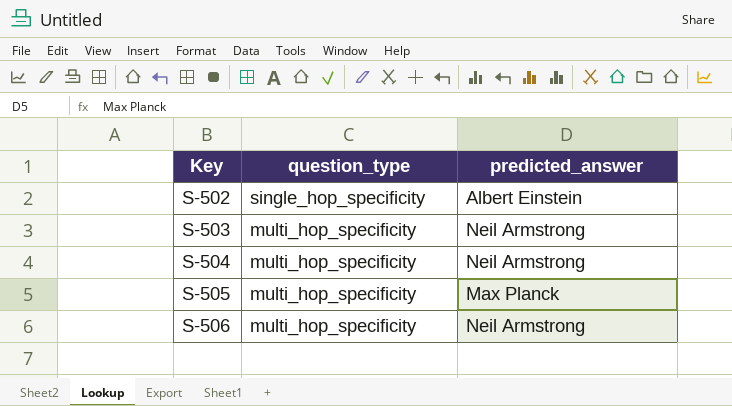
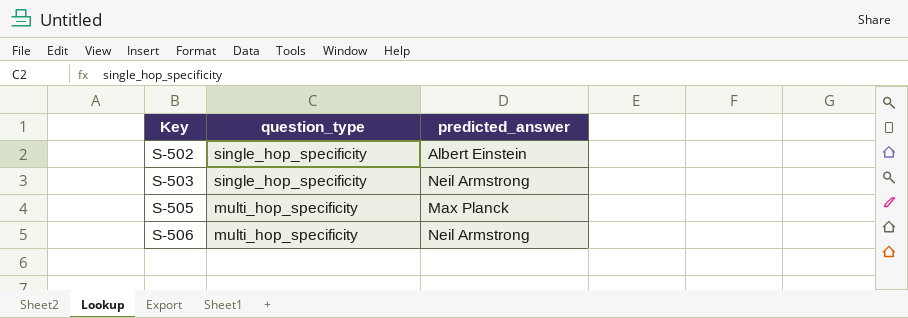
row S-504: multi_hop_specificity | Neil Armstrong -> none
S-503 | question_type: multi_hop_specificity -> single_hop_specificity

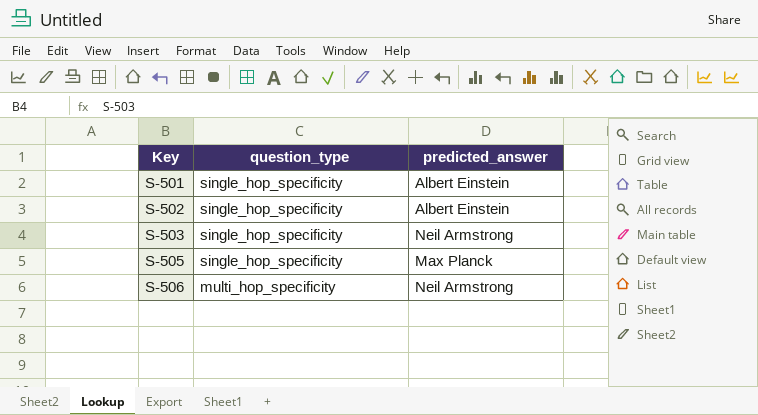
row S-501: none -> single_hop_specificity | Albert Einstein
S-505 | question_type: multi_hop_specificity -> single_hop_specificity

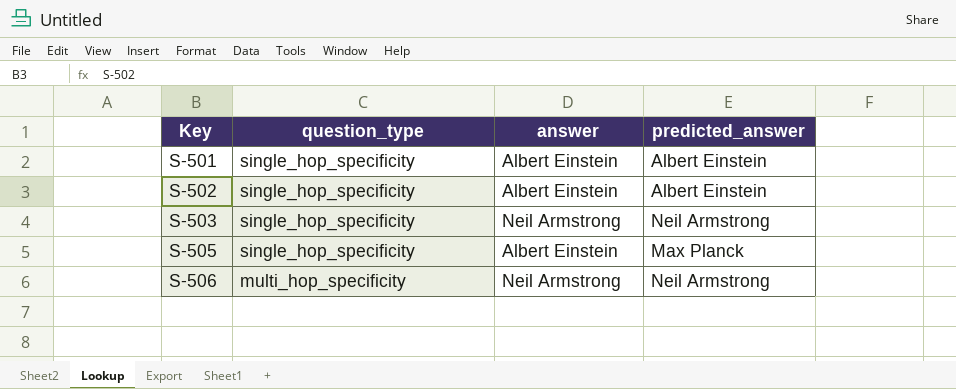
column answer | position: none -> 3

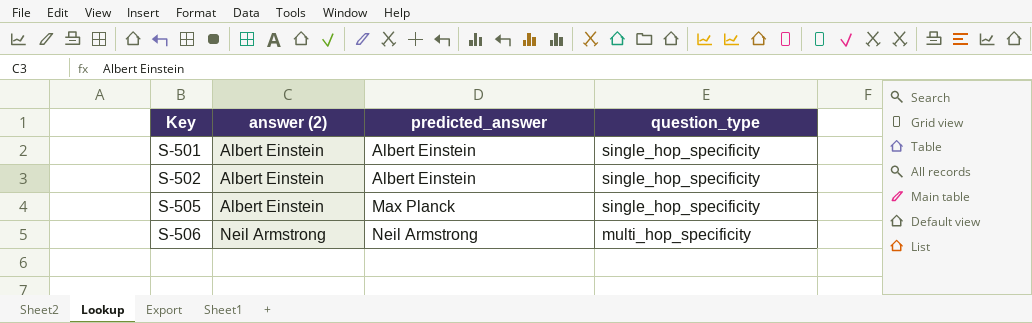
column name: answer -> answer (2)
column question_type | position: 2 -> 4
row S-503: single_hop_specificity | Neil Armstrong | Neil Armstrong -> none

